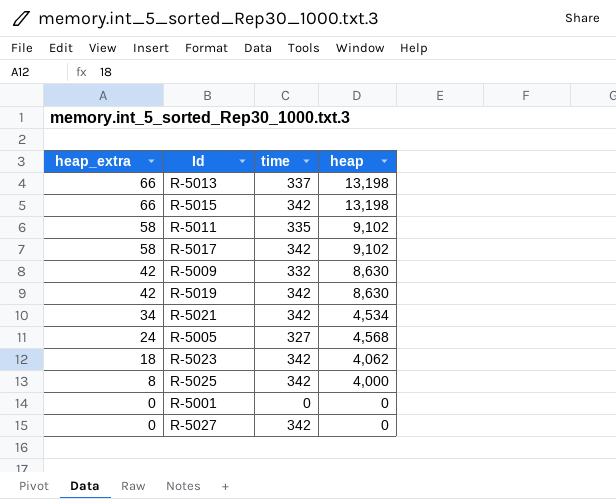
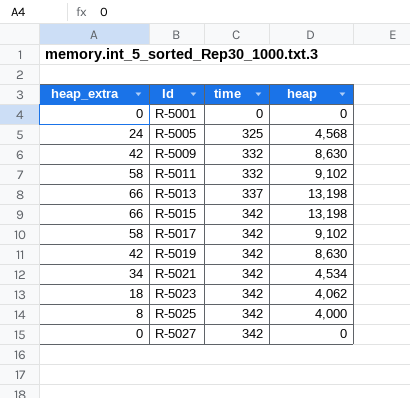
row order: heap_extra descending -> Id ascending
R-5005 | time: 327 -> 325
R-5011 | time: 335 -> 332

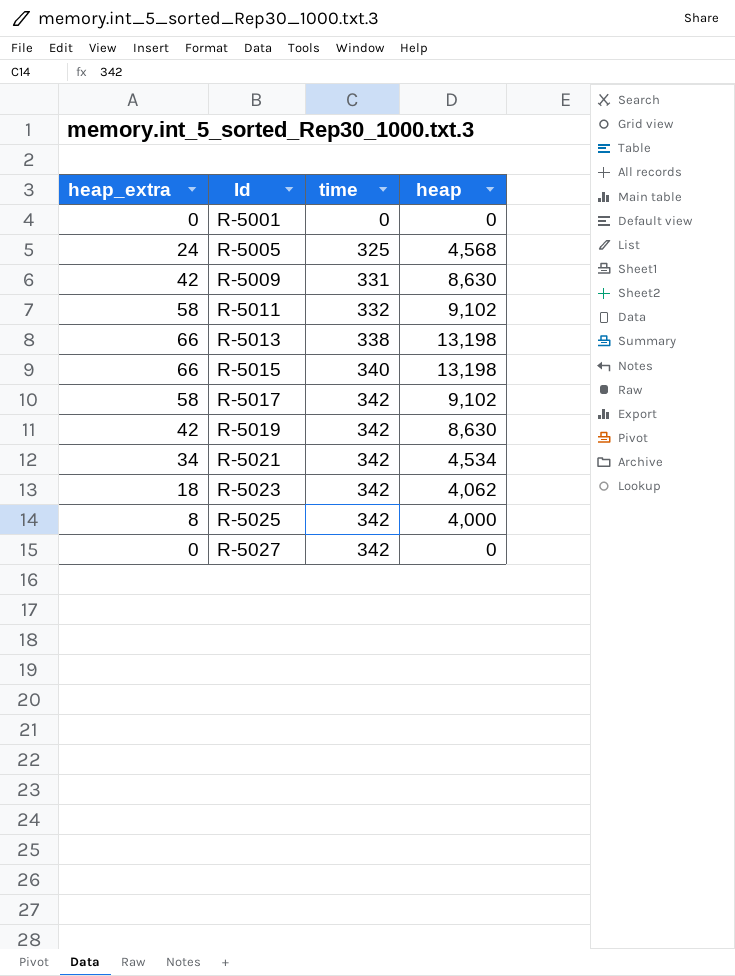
R-5009 | time: 332 -> 331
R-5013 | time: 337 -> 338
R-5015 | time: 342 -> 340

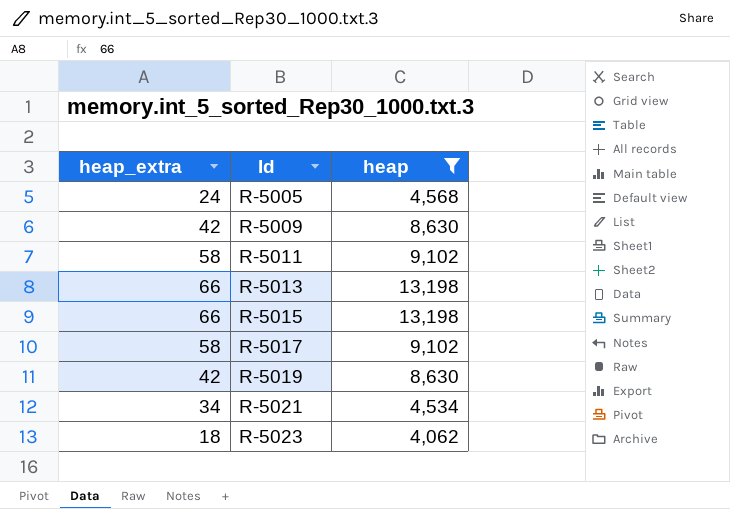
filter: none -> heap >= 4,062
column time | position: 3 -> none

